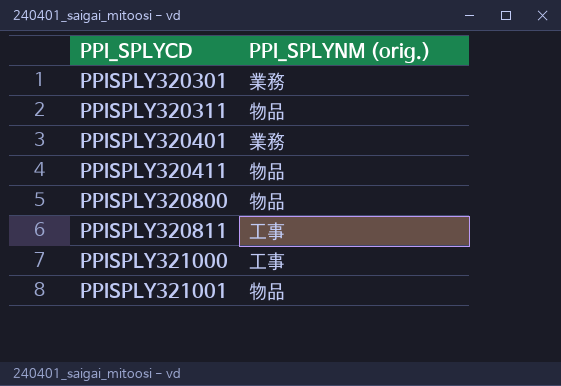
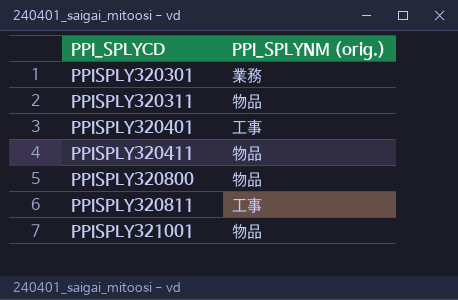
row PPISPLY321000: 工事 -> none
PPISPLY320401 | PPI_SPLYNM (orig.): 業務 -> 工事

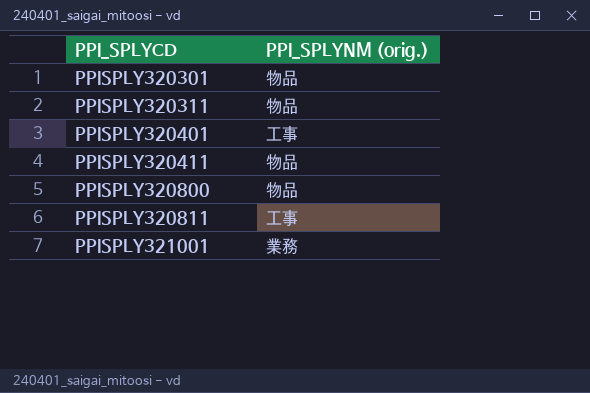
PPISPLY320301 | PPI_SPLYNM (orig.): 業務 -> 物品
PPISPLY321001 | PPI_SPLYNM (orig.): 物品 -> 業務

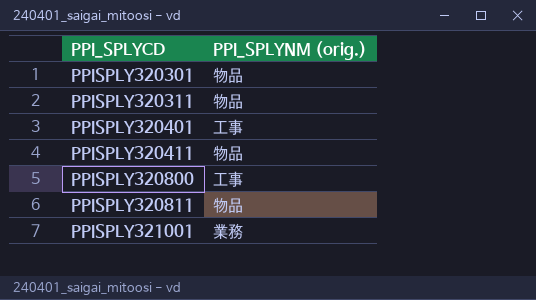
PPISPLY320800 | PPI_SPLYNM (orig.): 物品 -> 工事
PPISPLY320811 | PPI_SPLYNM (orig.): 工事 -> 物品

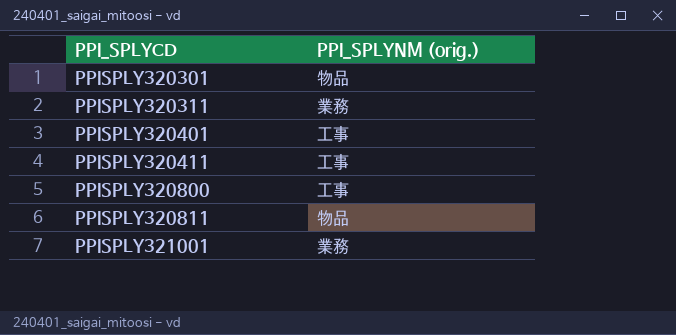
PPISPLY320311 | PPI_SPLYNM (orig.): 物品 -> 業務
PPISPLY320411 | PPI_SPLYNM (orig.): 物品 -> 工事

